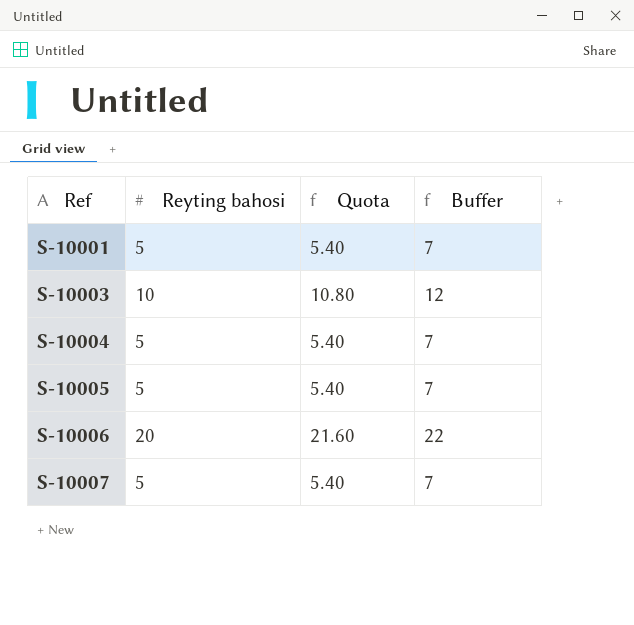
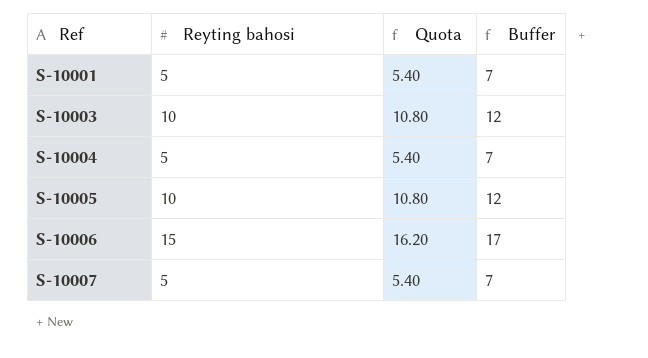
S-10005 | Reyting bahosi: 5 -> 10
S-10005 | Quota: 5.40 -> 10.80
S-10005 | Buffer: 7 -> 12
S-10006 | Reyting bahosi: 20 -> 15
S-10006 | Quota: 21.60 -> 16.20
S-10006 | Buffer: 22 -> 17

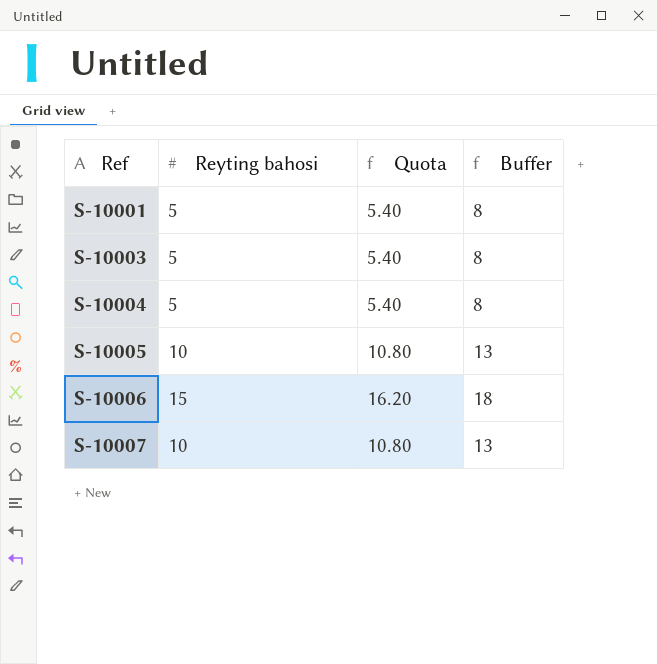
column Buffer | formula: [Reyting bahosi] + 2 -> [Reyting bahosi] + 3
S-10003 | Reyting bahosi: 10 -> 5
S-10003 | Quota: 10.80 -> 5.40
S-10007 | Reyting bahosi: 5 -> 10
S-10007 | Quota: 5.40 -> 10.80

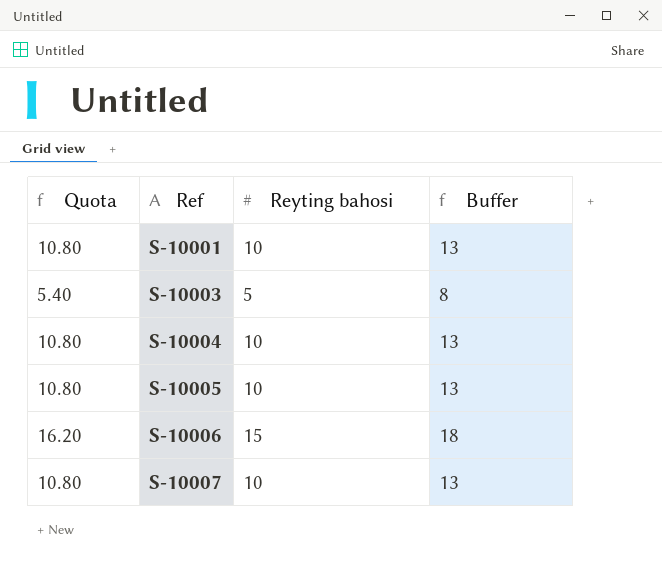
column Quota | position: 3 -> 1
S-10001 | Quota: 5.40 -> 10.80
S-10001 | Reyting bahosi: 5 -> 10
S-10001 | Buffer: 8 -> 13
S-10004 | Quota: 5.40 -> 10.80
S-10004 | Reyting bahosi: 5 -> 10
S-10004 | Buffer: 8 -> 13

